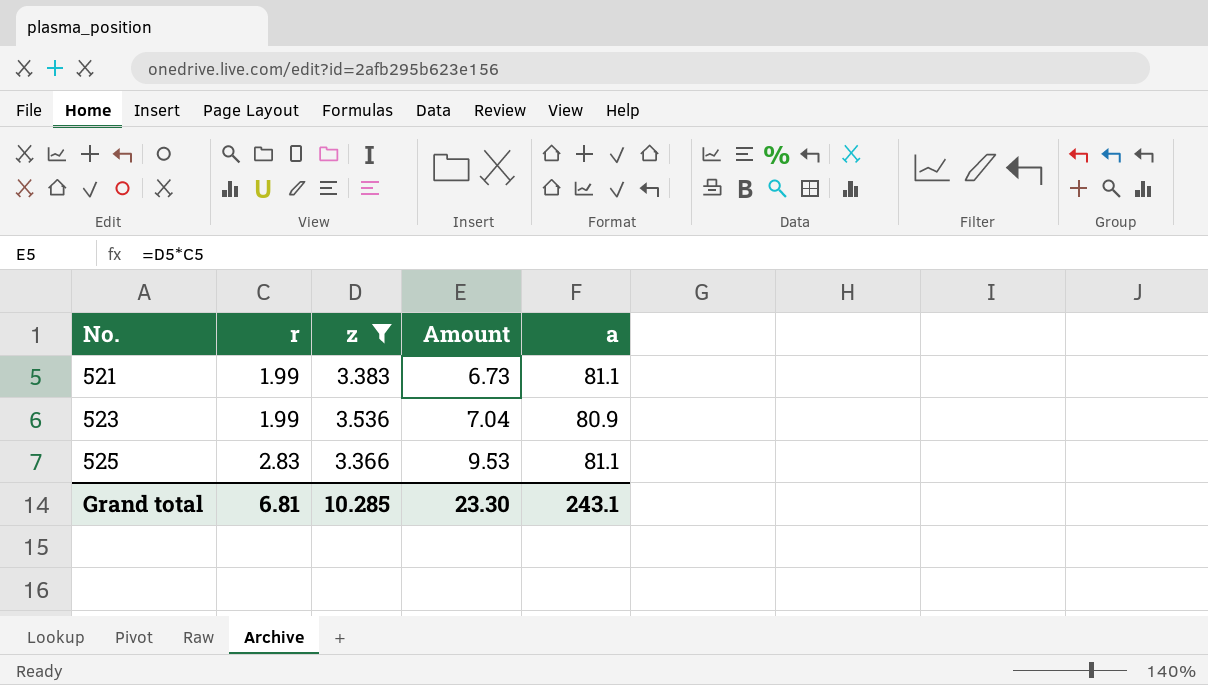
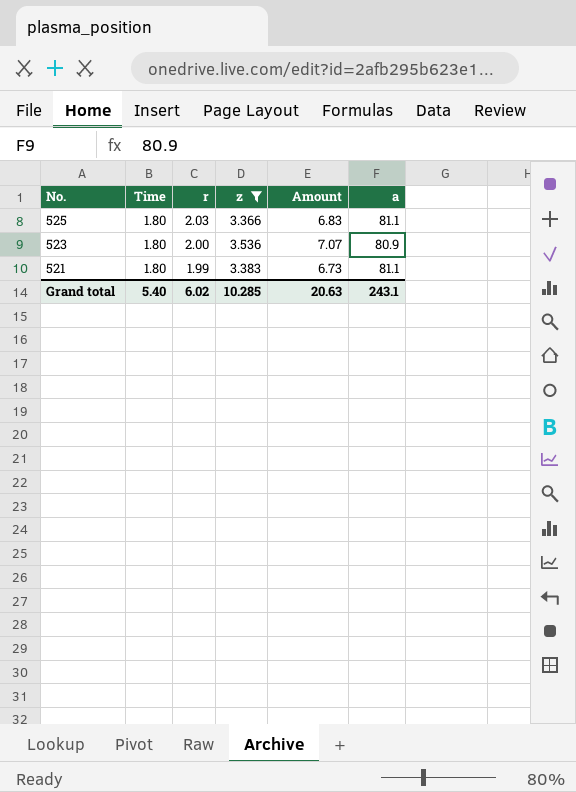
row order: No. ascending -> No. descending
column Time | position: none -> 2
525 | r: 2.83 -> 2.03
525 | Amount: 9.53 -> 6.83
523 | r: 1.99 -> 2.00
523 | Amount: 7.04 -> 7.07
Grand total | r: 6.81 -> 6.02
Grand total | Amount: 23.30 -> 20.63

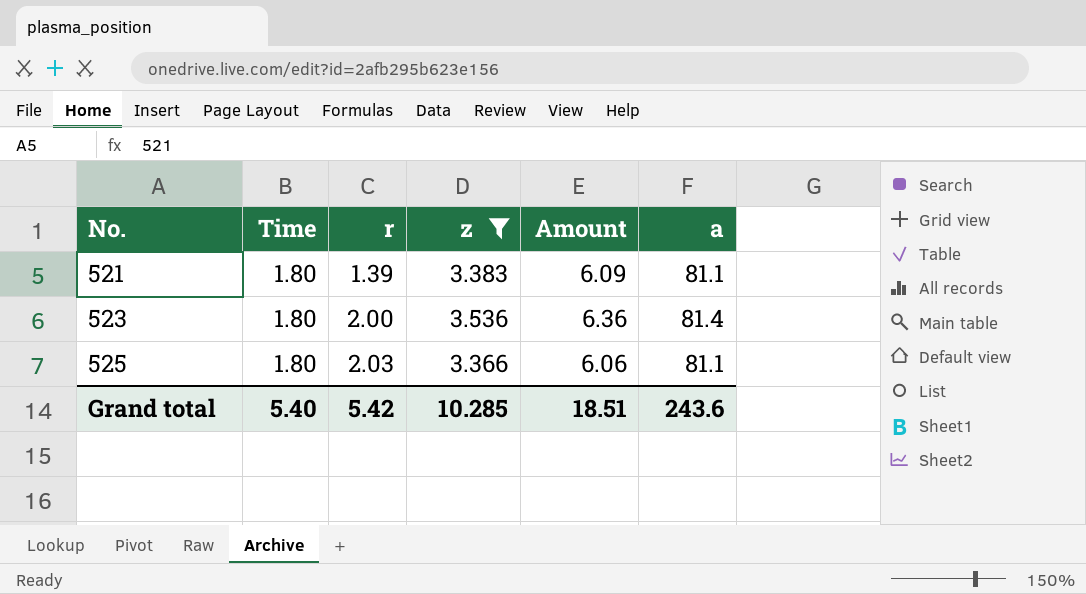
row order: No. descending -> No. ascending
column Amount | formula: [r] * [z] -> [Time] * [z]
521 | r: 1.99 -> 1.39
523 | a: 80.9 -> 81.4
Grand total | r: 6.02 -> 5.42
Grand total | Amount: 20.63 -> 18.51
Grand total | a: 243.1 -> 243.6

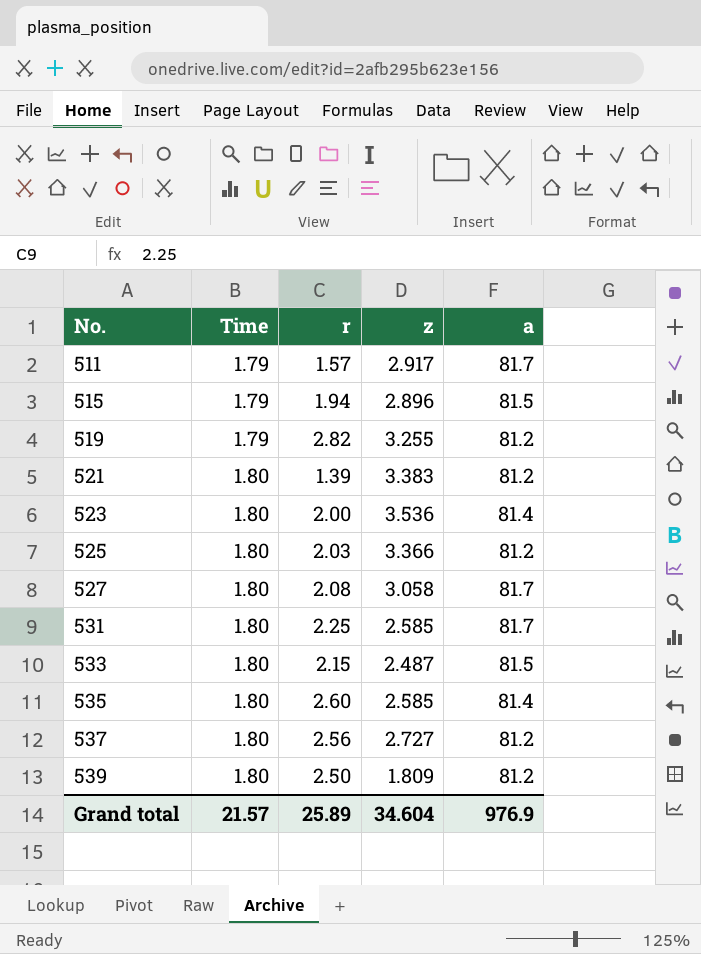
filter: z >= 3.366 -> none
column Amount | formula: [Time] * [z] -> none
521 | a: 81.1 -> 81.2
525 | a: 81.1 -> 81.2
Grand total | Time: 5.40 -> 21.57
Grand total | r: 5.42 -> 25.89
Grand total | z: 10.285 -> 34.604
Grand total | a: 243.6 -> 976.9

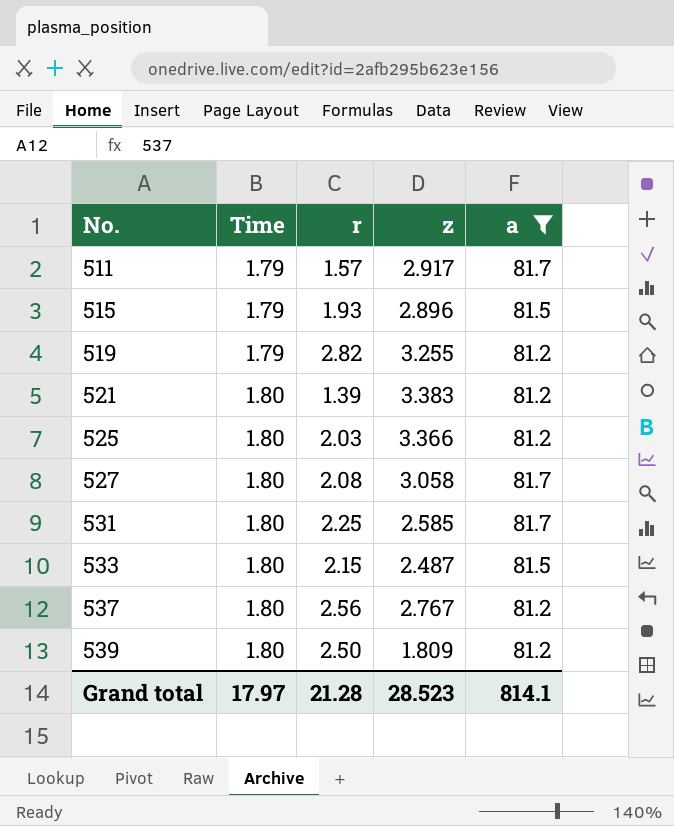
filter: none -> a != 81.4
515 | r: 1.94 -> 1.93
537 | z: 2.727 -> 2.767
Grand total | Time: 21.57 -> 17.97
Grand total | r: 25.89 -> 21.28
Grand total | z: 34.604 -> 28.523
Grand total | a: 976.9 -> 814.1

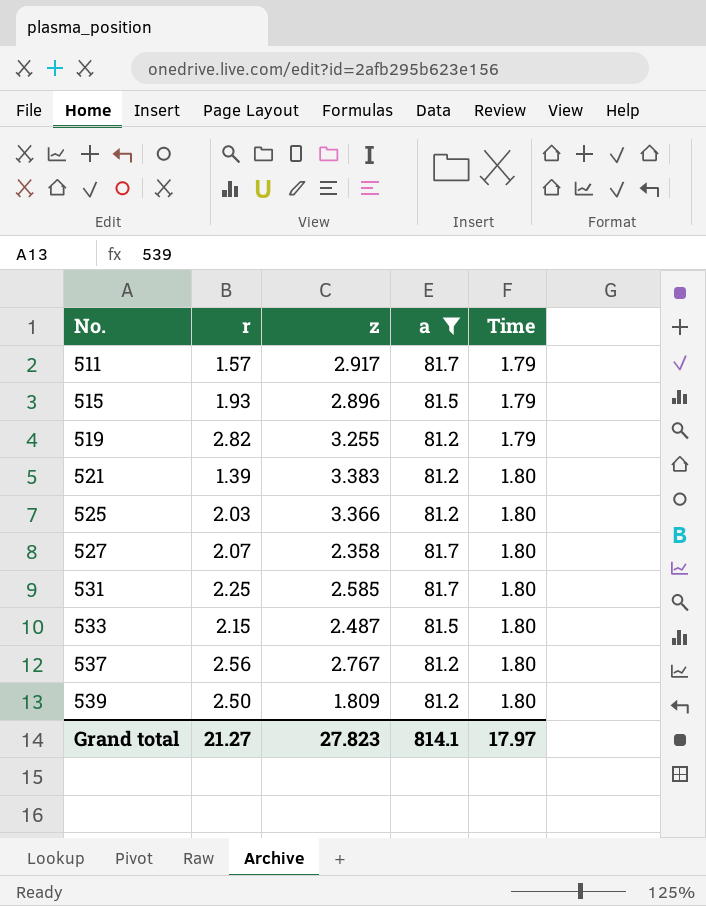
column Time | position: 2 -> 5
527 | r: 2.08 -> 2.07
527 | z: 3.058 -> 2.358
Grand total | r: 21.28 -> 21.27
Grand total | z: 28.523 -> 27.823

